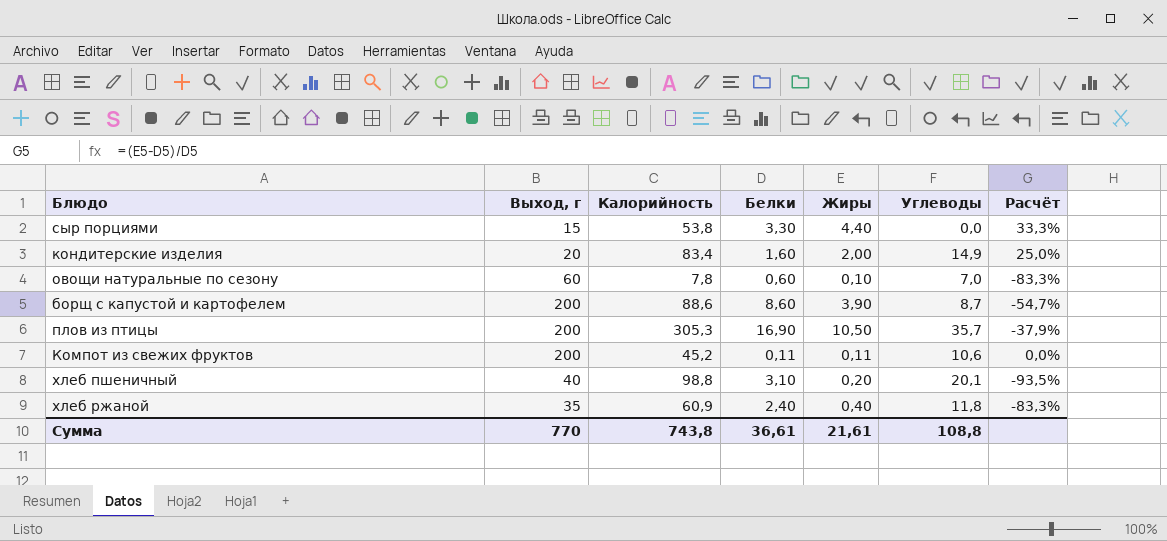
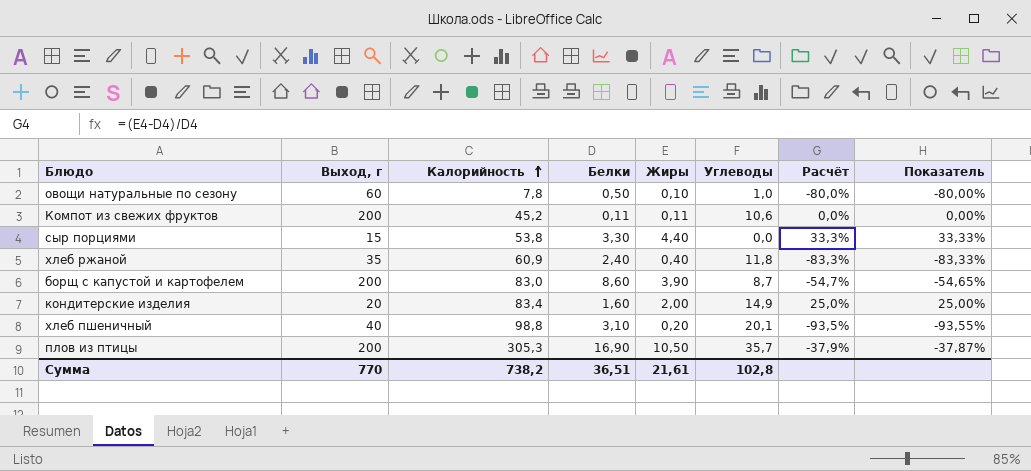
row order: none -> Калорийность ascending
column Показатель | formula: none -> ([Жиры] - [Белки]) / [Белки]
овощи натуральные по сезону | Белки: 0,60 -> 0,50
овощи натуральные по сезону | Углеводы: 7,0 -> 1,0
овощи натуральные по сезону | Расчёт: -83,3% -> -80,0%
борщ с капустой и картофелем | Калорийность: 88,6 -> 83,0
Сумма | Калорийность: 743,8 -> 738,2
Сумма | Белки: 36,61 -> 36,51
Сумма | Углеводы: 108,8 -> 102,8

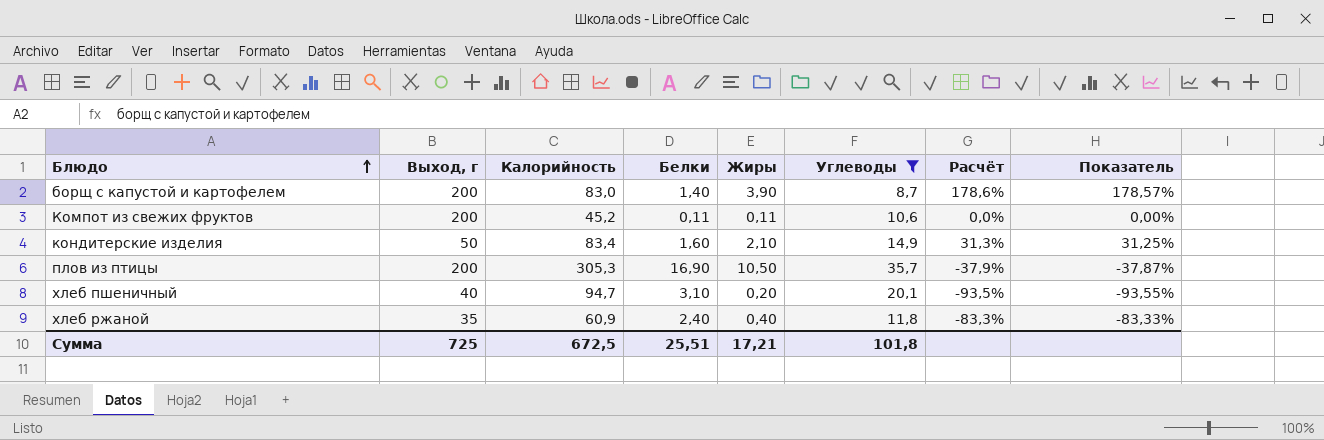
filter: none -> Углеводы >= 8,7
row order: Калорийность ascending -> Блюдо ascending
борщ с капустой и картофелем | Белки: 8,60 -> 1,40
борщ с капустой и картофелем | Расчёт: -54,7% -> 178,6%
борщ с капустой и картофелем | Показатель: -54,65% -> 178,57%
кондитерские изделия | Выход, г: 20 -> 50
кондитерские изделия | Жиры: 2,00 -> 2,10
кондитерские изделия | Расчёт: 25,0% -> 31,3%
кондитерские изделия | Показатель: 25,00% -> 31,25%
хлеб пшеничный | Калорийность: 98,8 -> 94,7
Сумма | Выход, г: 770 -> 725
Сумма | Калорийность: 738,2 -> 672,5
Сумма | Белки: 36,51 -> 25,51
Сумма | Жиры: 21,61 -> 17,21
Сумма | Углеводы: 102,8 -> 101,8

